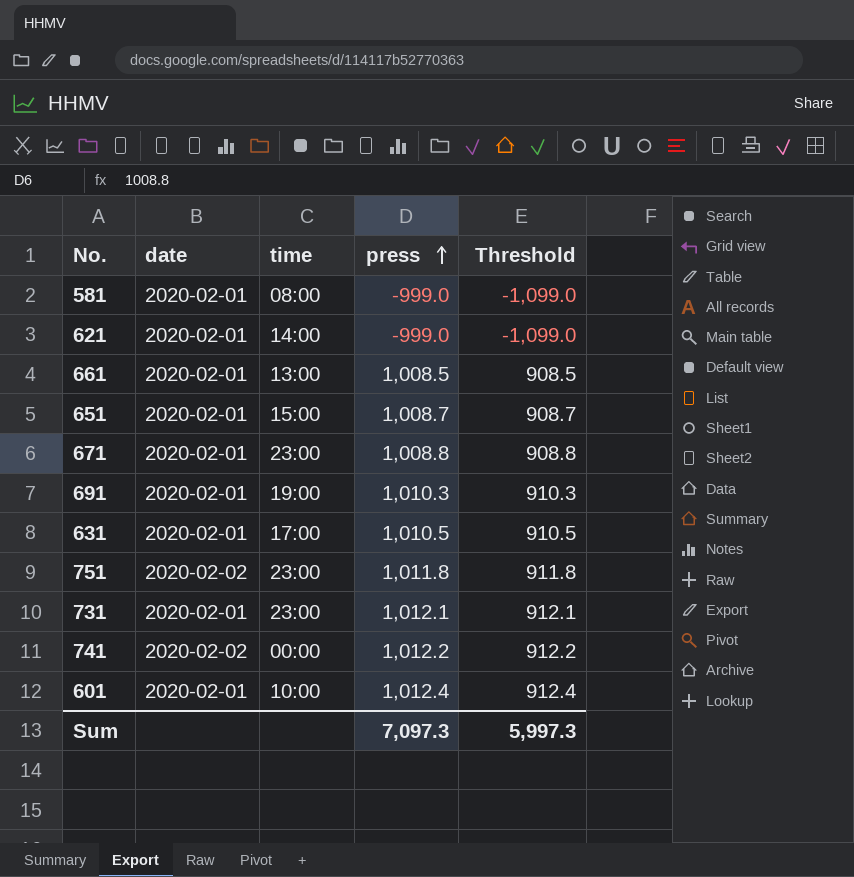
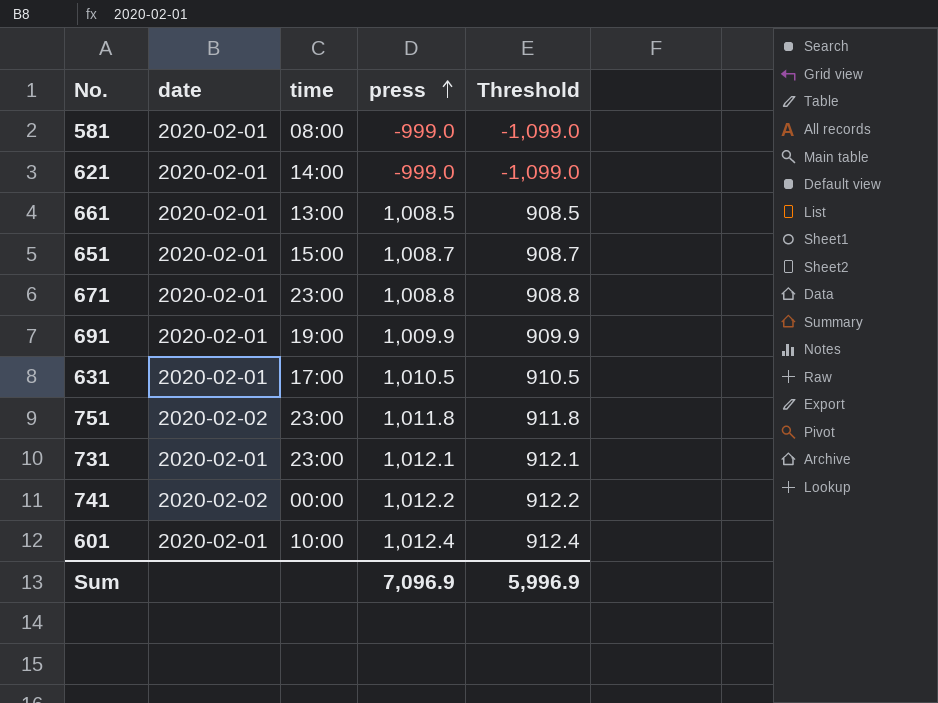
691 | press: 1,010.3 -> 1,009.9
691 | Threshold: 910.3 -> 909.9
Sum | press: 7,097.3 -> 7,096.9
Sum | Threshold: 5,997.3 -> 5,996.9

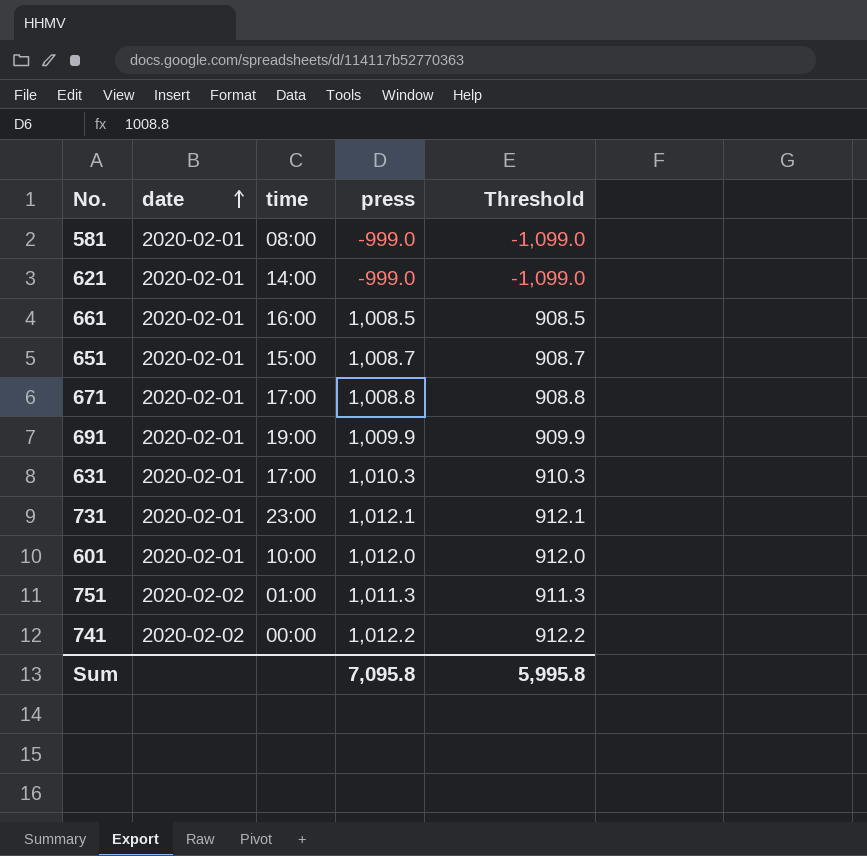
row order: press ascending -> date ascending
661 | time: 13:00 -> 16:00
671 | time: 23:00 -> 17:00
631 | press: 1,010.5 -> 1,010.3
631 | Threshold: 910.5 -> 910.3
601 | press: 1,012.4 -> 1,012.0
601 | Threshold: 912.4 -> 912.0
751 | time: 23:00 -> 01:00
751 | press: 1,011.8 -> 1,011.3
751 | Threshold: 911.8 -> 911.3
Sum | press: 7,096.9 -> 7,095.8
Sum | Threshold: 5,996.9 -> 5,995.8

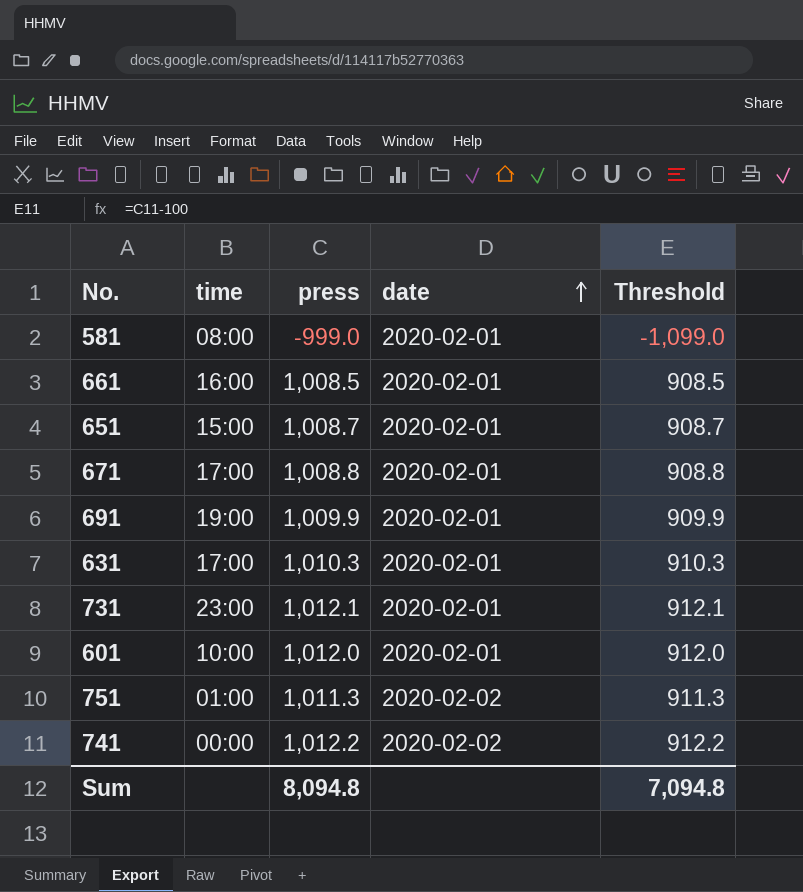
column date | position: 2 -> 4
row 621: 2020-02-01 | 14:00 | -999.0 | -1,099.0 -> none
Sum | press: 7,095.8 -> 8,094.8
Sum | Threshold: 5,995.8 -> 7,094.8

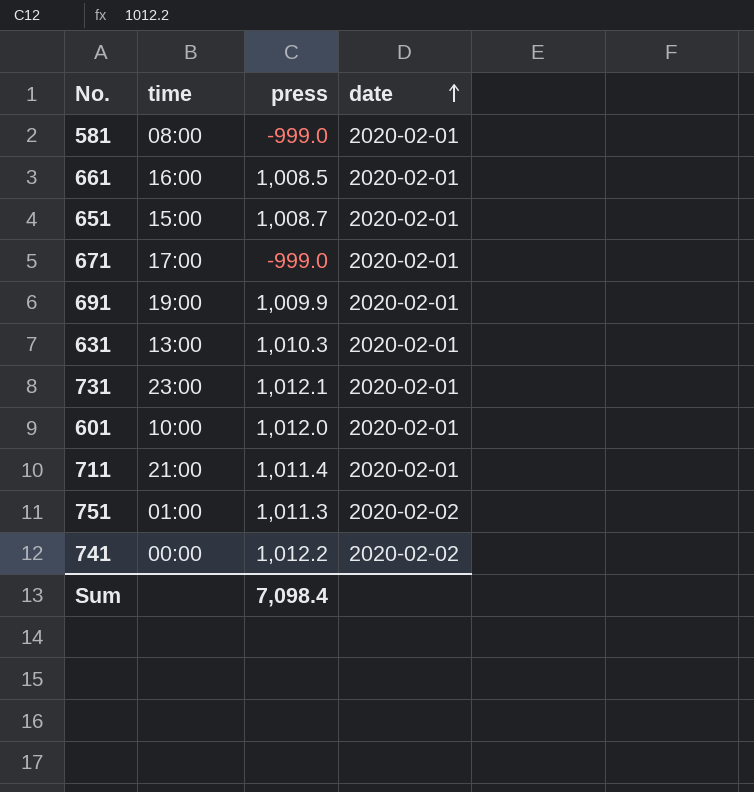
column Threshold | formula: [press] - 100 -> none
671 | press: 1,008.8 -> -999.0
631 | time: 17:00 -> 13:00
row 711: none -> 21:00 | 1,011.4 | 2020-02-01
Sum | press: 8,094.8 -> 7,098.4

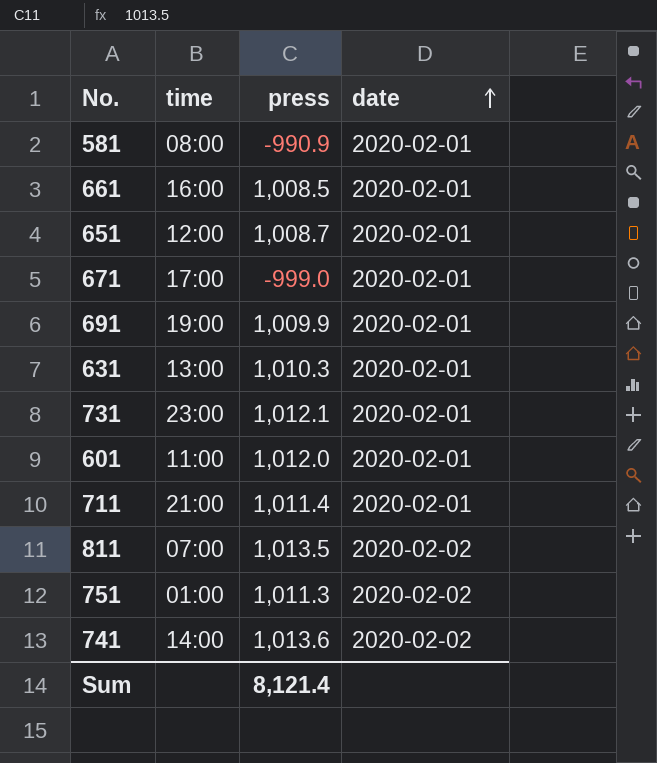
581 | press: -999.0 -> -990.9
651 | time: 15:00 -> 12:00
601 | time: 10:00 -> 11:00
row 811: none -> 07:00 | 1,013.5 | 2020-02-02
741 | time: 00:00 -> 14:00
741 | press: 1,012.2 -> 1,013.6
Sum | press: 7,098.4 -> 8,121.4

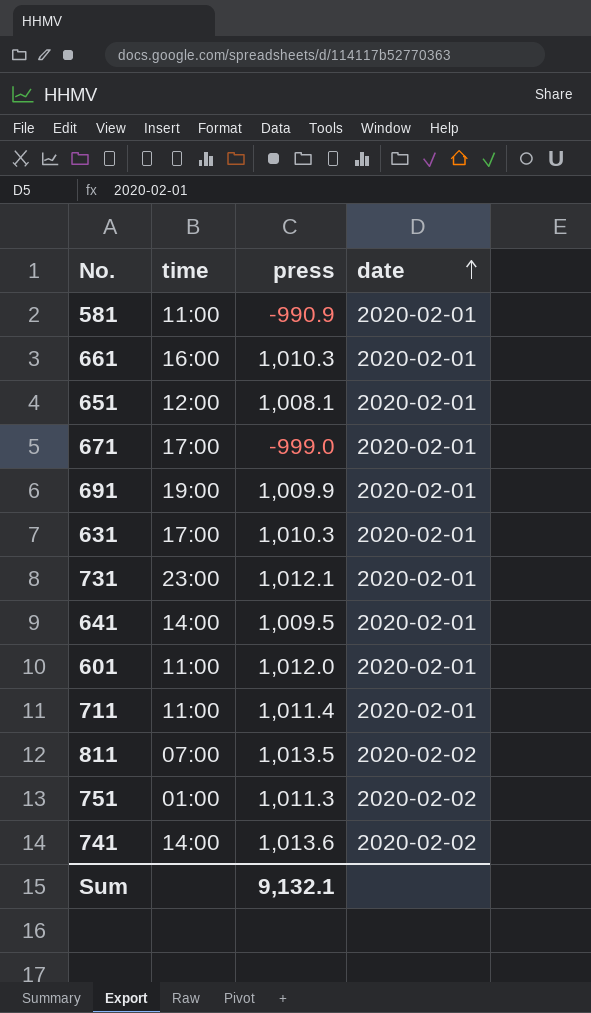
581 | time: 08:00 -> 11:00
661 | press: 1,008.5 -> 1,010.3
651 | press: 1,008.7 -> 1,008.1
631 | time: 13:00 -> 17:00
row 641: none -> 14:00 | 1,009.5 | 2020-02-01
711 | time: 21:00 -> 11:00
Sum | press: 8,121.4 -> 9,132.1

